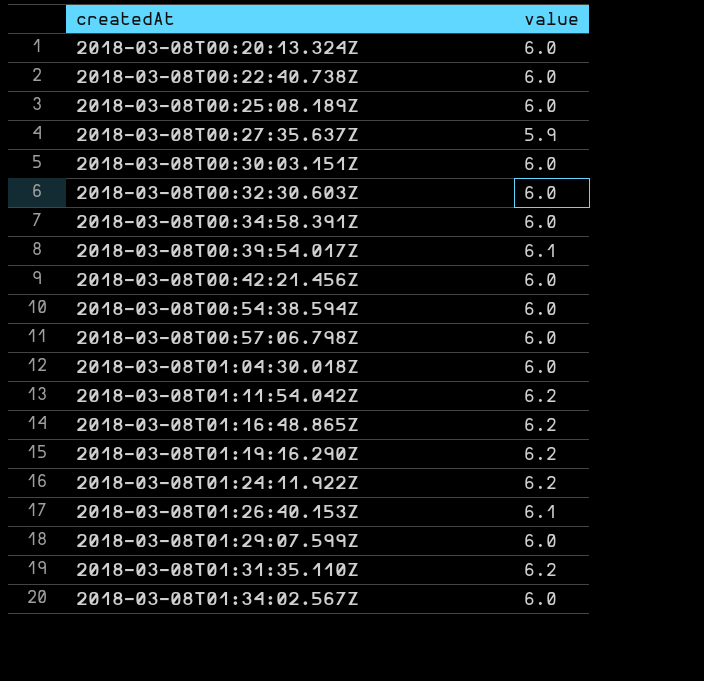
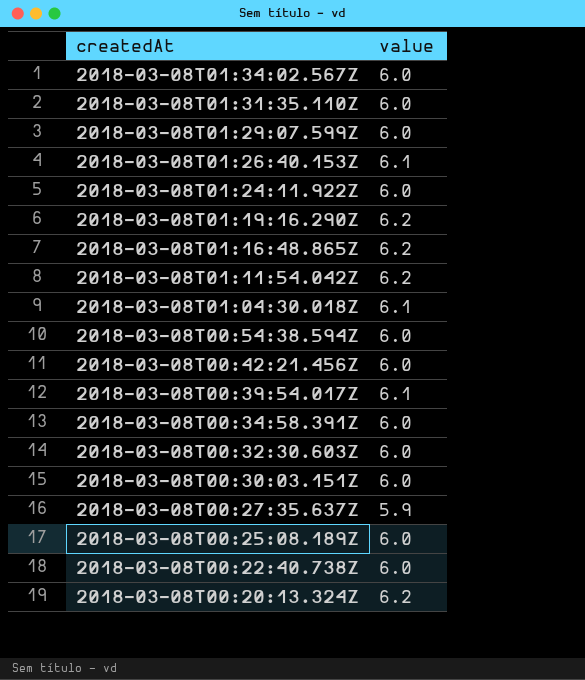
row order: createdAt ascending -> createdAt descending
row 2018-03-08T00:57:06.798Z: 6.0 -> none
2018-03-08T01:31:35.110Z | value: 6.2 -> 6.0
2018-03-08T01:24:11.922Z | value: 6.2 -> 6.0
2018-03-08T01:04:30.018Z | value: 6.0 -> 6.1
2018-03-08T00:20:13.324Z | value: 6.0 -> 6.2

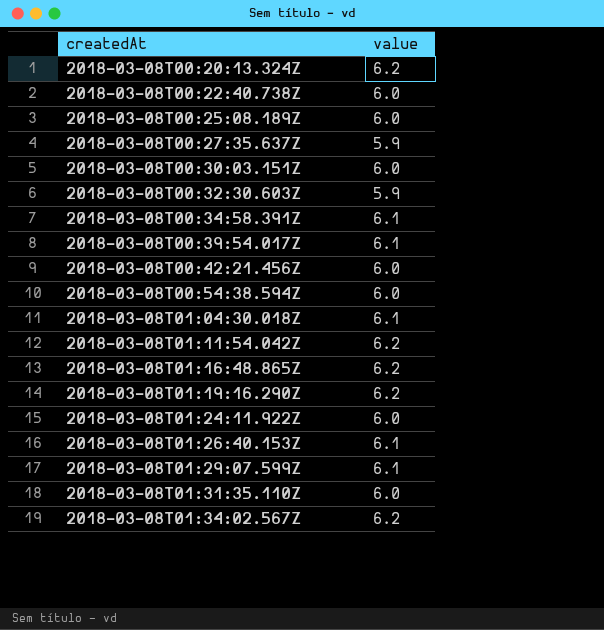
row order: createdAt descending -> createdAt ascending
2018-03-08T00:32:30.603Z | value: 6.0 -> 5.9
2018-03-08T00:34:58.391Z | value: 6.0 -> 6.1
2018-03-08T01:29:07.599Z | value: 6.0 -> 6.1
2018-03-08T01:34:02.567Z | value: 6.0 -> 6.2

